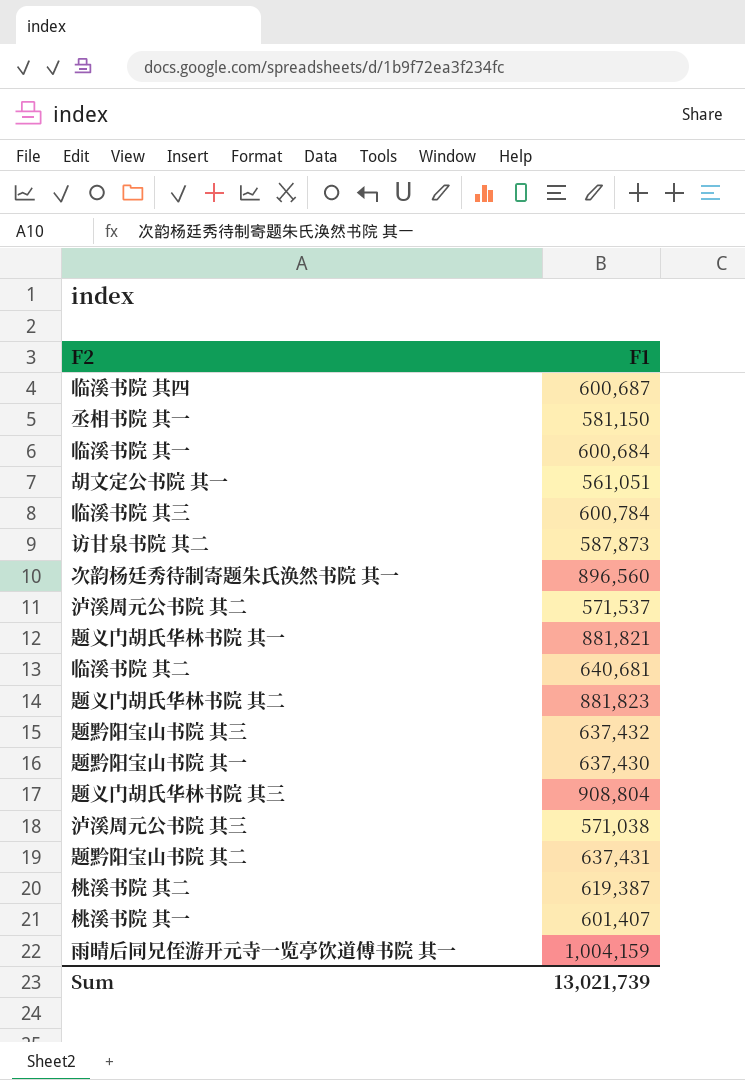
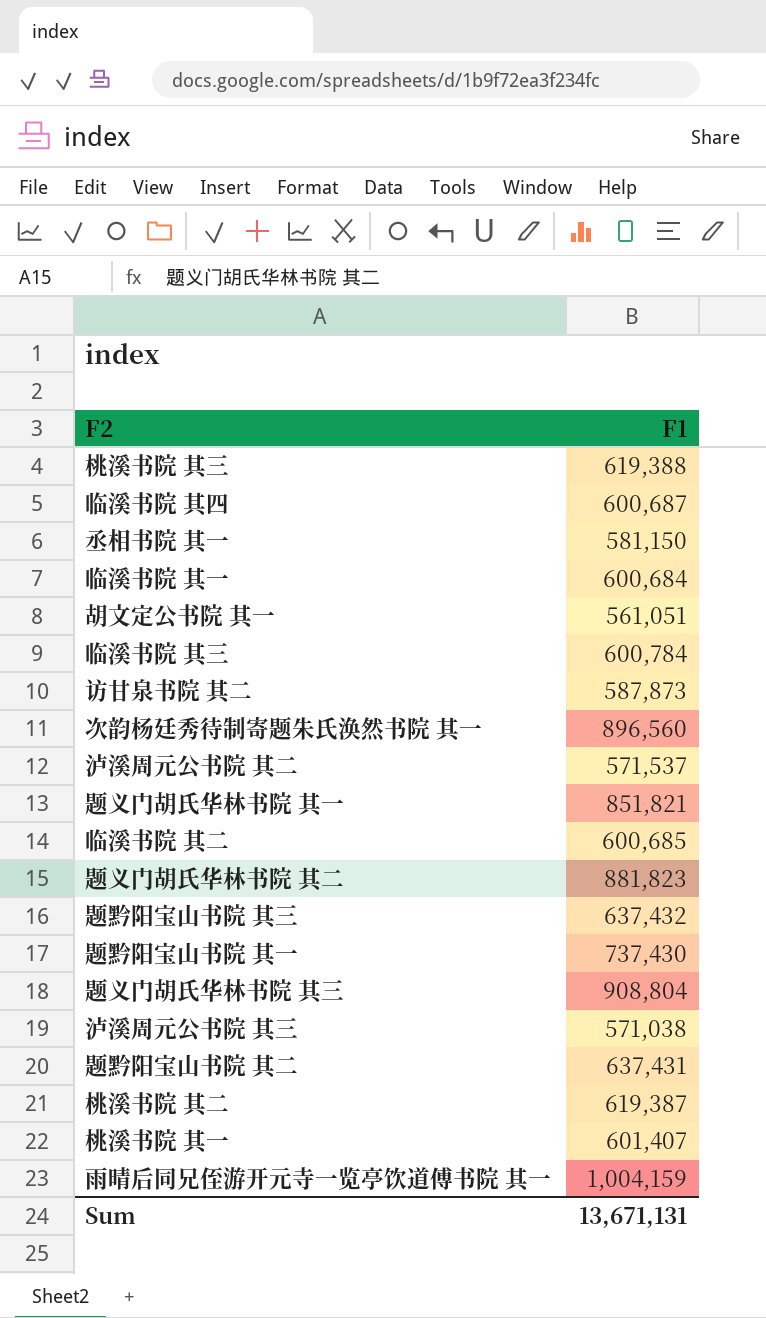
row 桃溪书院 其三: none -> 619,388
题义门胡氏华林书院 其一 | F1: 881,821 -> 851,821
临溪书院 其二 | F1: 640,681 -> 600,685
题黔阳宝山书院 其一 | F1: 637,430 -> 737,430
Sum | F1: 13,021,739 -> 13,671,131

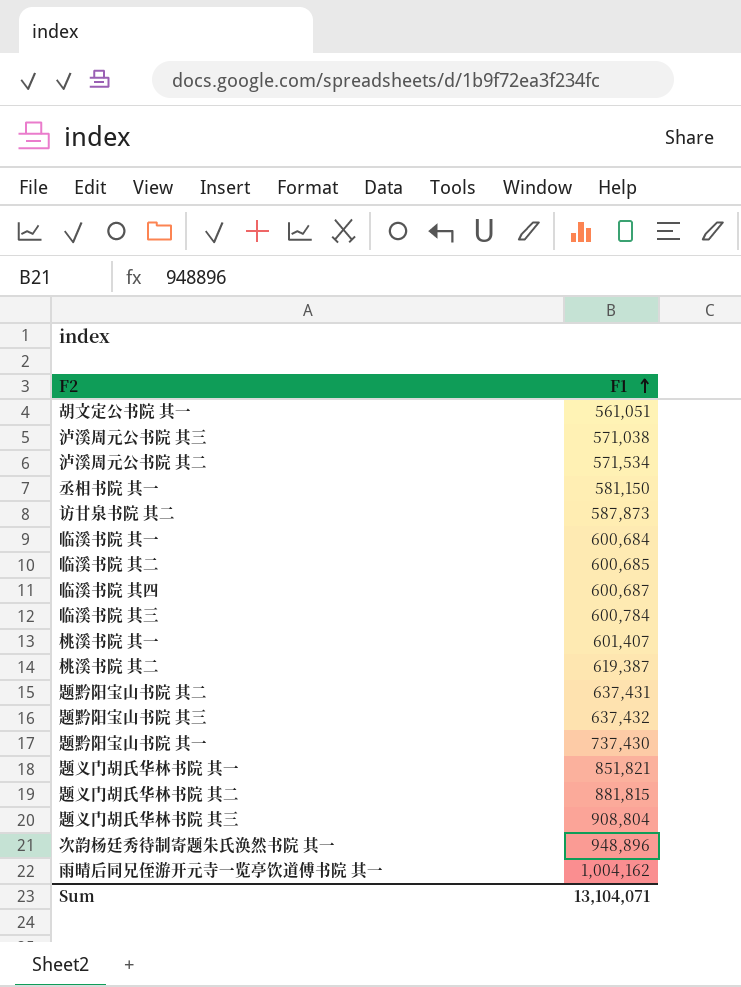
row order: none -> F1 ascending
row 桃溪书院 其三: 619,388 -> none
泸溪周元公书院 其二 | F1: 571,537 -> 571,534
题义门胡氏华林书院 其二 | F1: 881,823 -> 881,815
次韵杨廷秀待制寄题朱氏涣然书院 其一 | F1: 896,560 -> 948,896
雨晴后同兄侄游开元寺一览亭饮道傅书院 其一 | F1: 1,004,159 -> 1,004,162
Sum | F1: 13,671,131 -> 13,104,071

